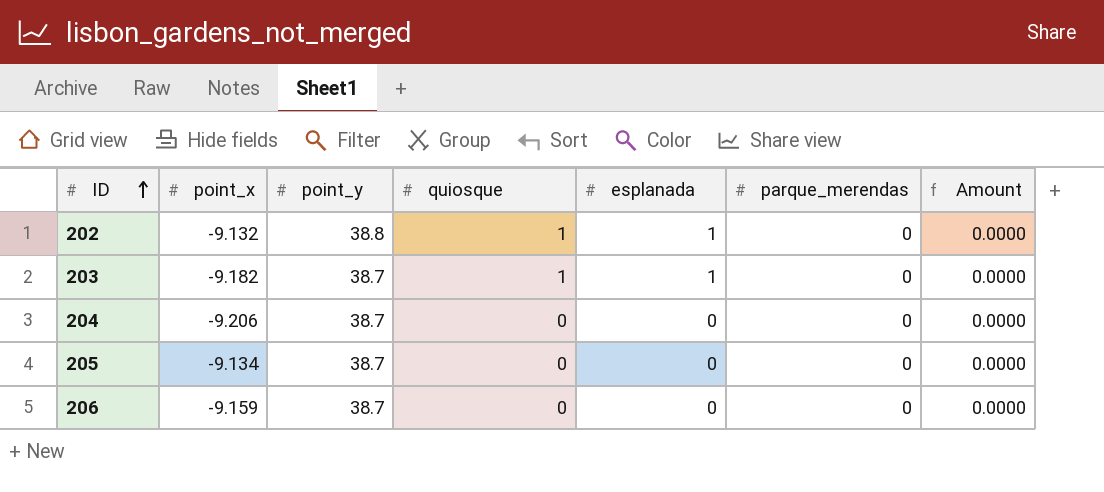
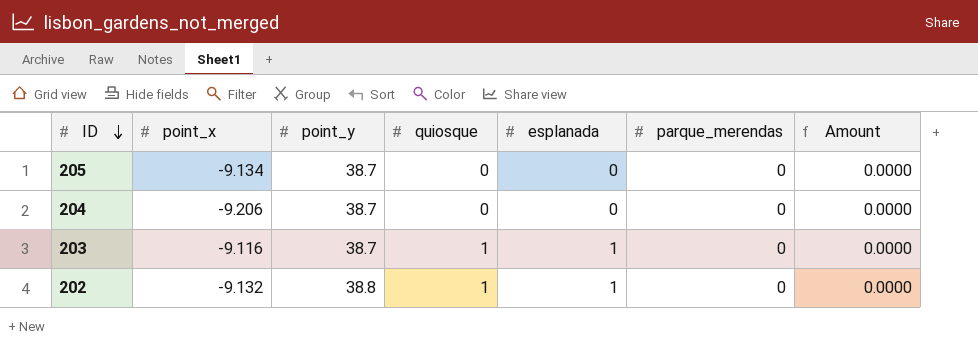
row order: ID ascending -> ID descending
row 206: -9.159 | 38.7 | 0 | 0 | 0 | 0.0000 -> none
203 | point_x: -9.182 -> -9.116

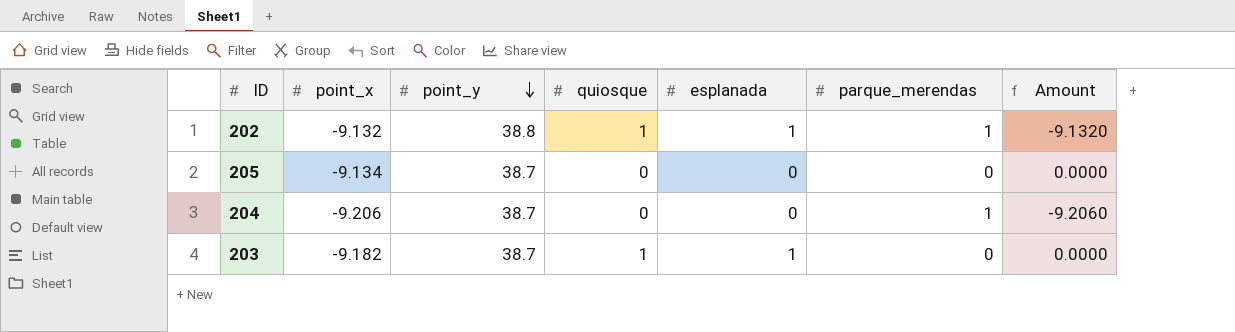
row order: ID descending -> point_y descending
202 | parque_merendas: 0 -> 1
202 | Amount: 0.0000 -> -9.1320
204 | parque_merendas: 0 -> 1
204 | Amount: 0.0000 -> -9.2060
203 | point_x: -9.116 -> -9.182

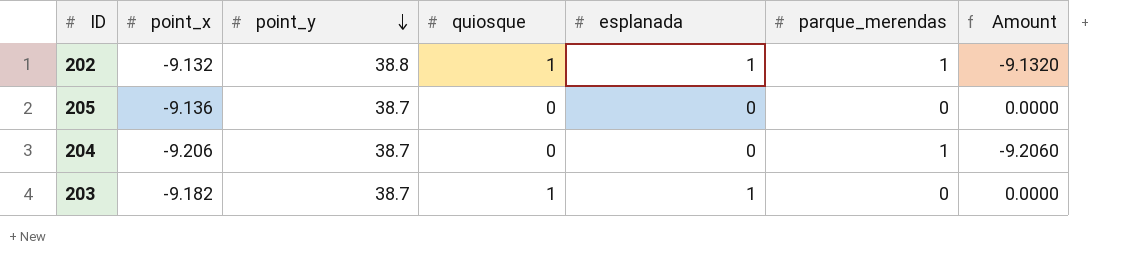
205 | point_x: -9.134 -> -9.136

